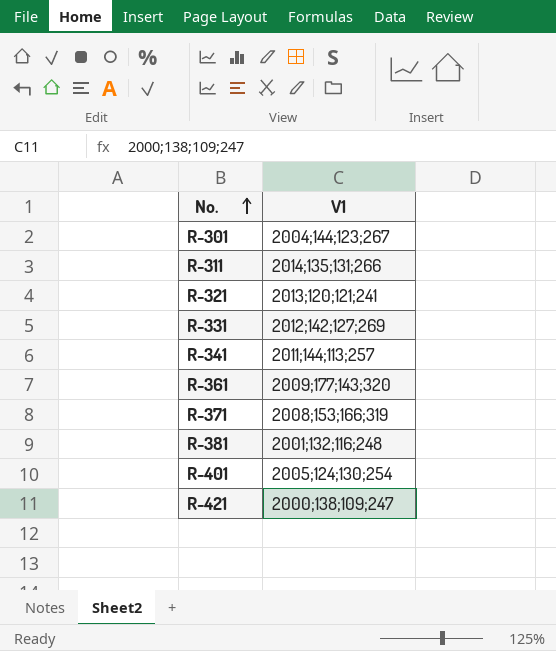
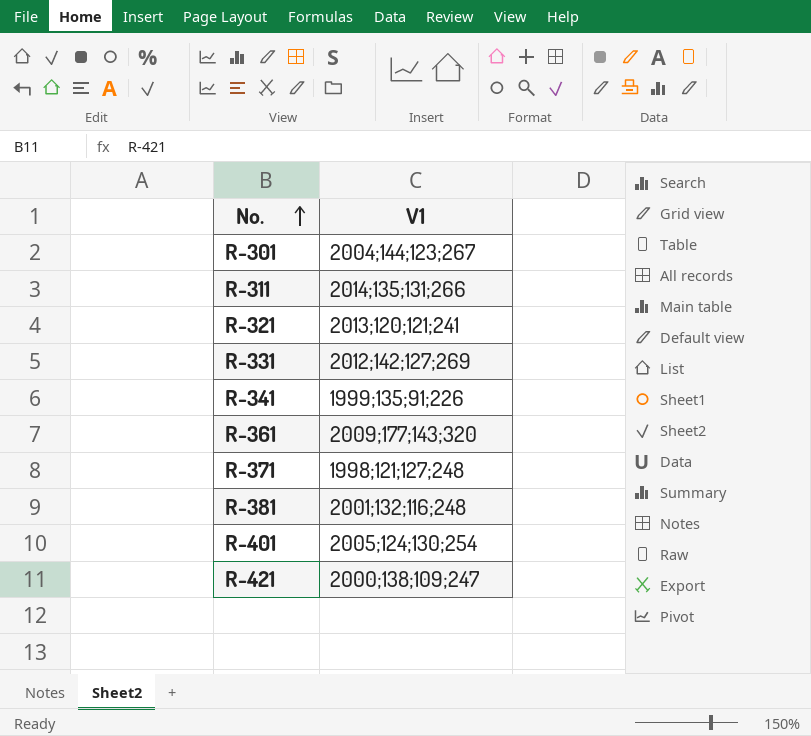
R-341 | V1: 2011;144;113;257 -> 1999;135;91;226
R-371 | V1: 2008;153;166;319 -> 1998;121;127;248

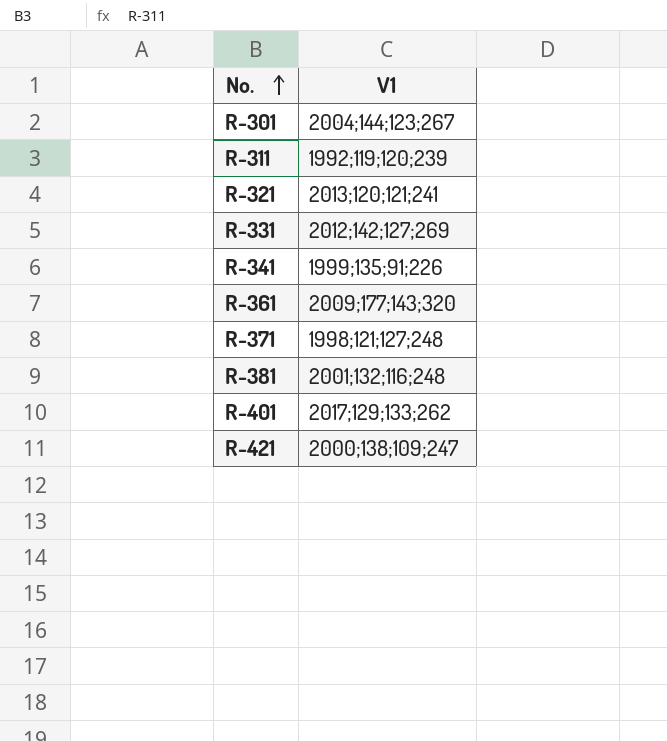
R-311 | V1: 2014;135;131;266 -> 1992;119;120;239
R-401 | V1: 2005;124;130;254 -> 2017;129;133;262

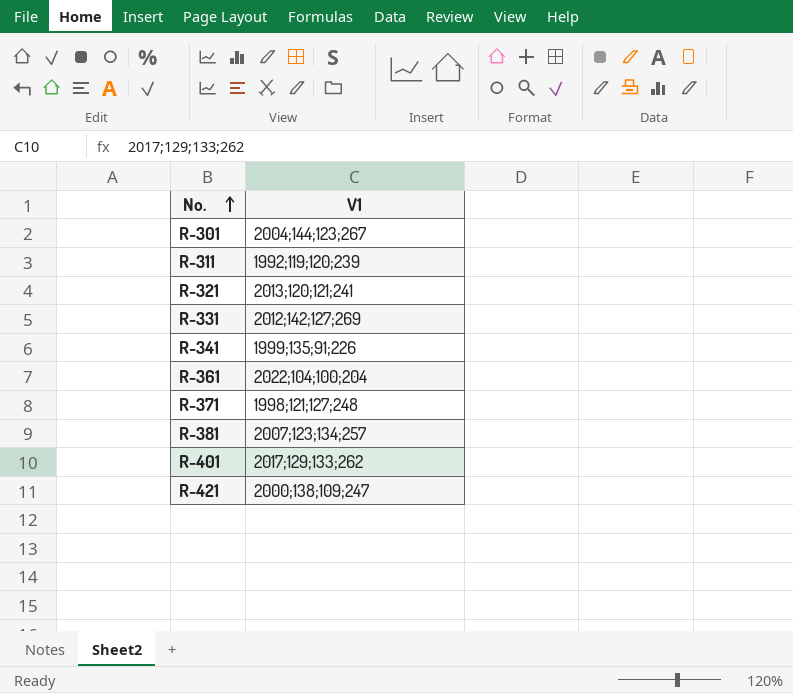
R-361 | V1: 2009;177;143;320 -> 2022;104;100;204
R-381 | V1: 2001;132;116;248 -> 2007;123;134;257

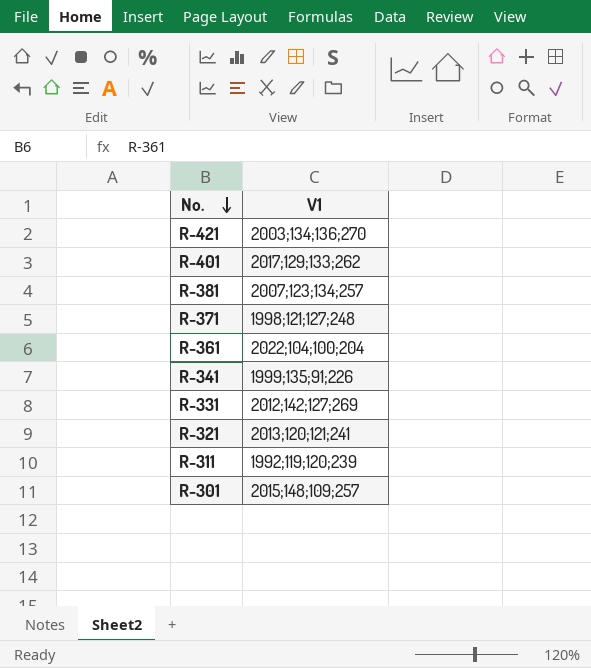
row order: No. ascending -> No. descending
R-421 | V1: 2000;138;109;247 -> 2003;134;136;270
R-301 | V1: 2004;144;123;267 -> 2015;148;109;257

